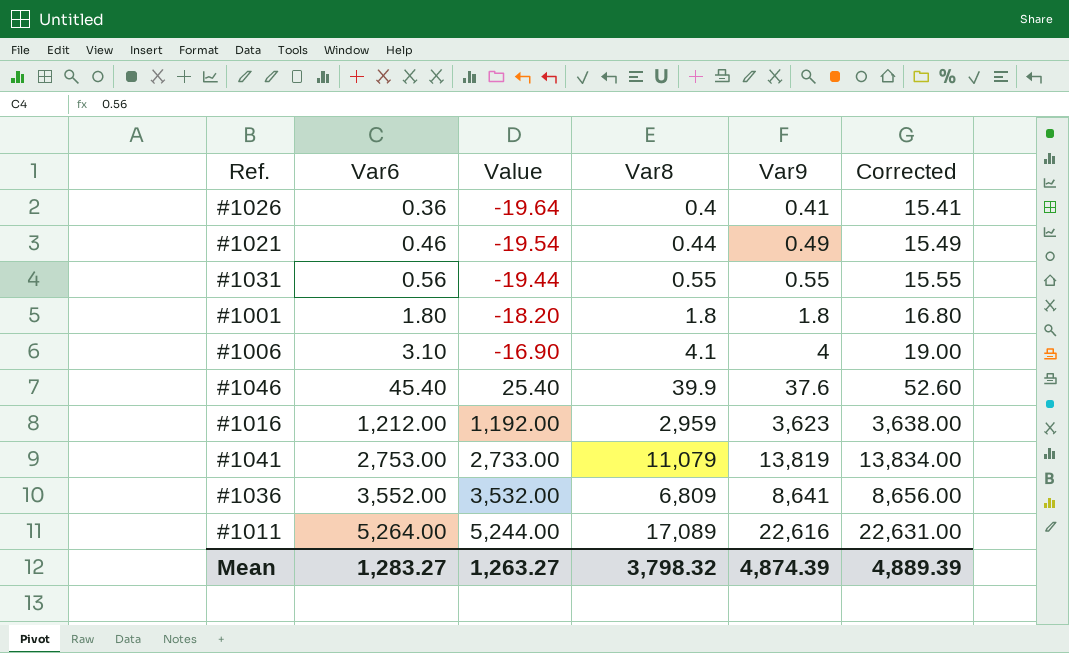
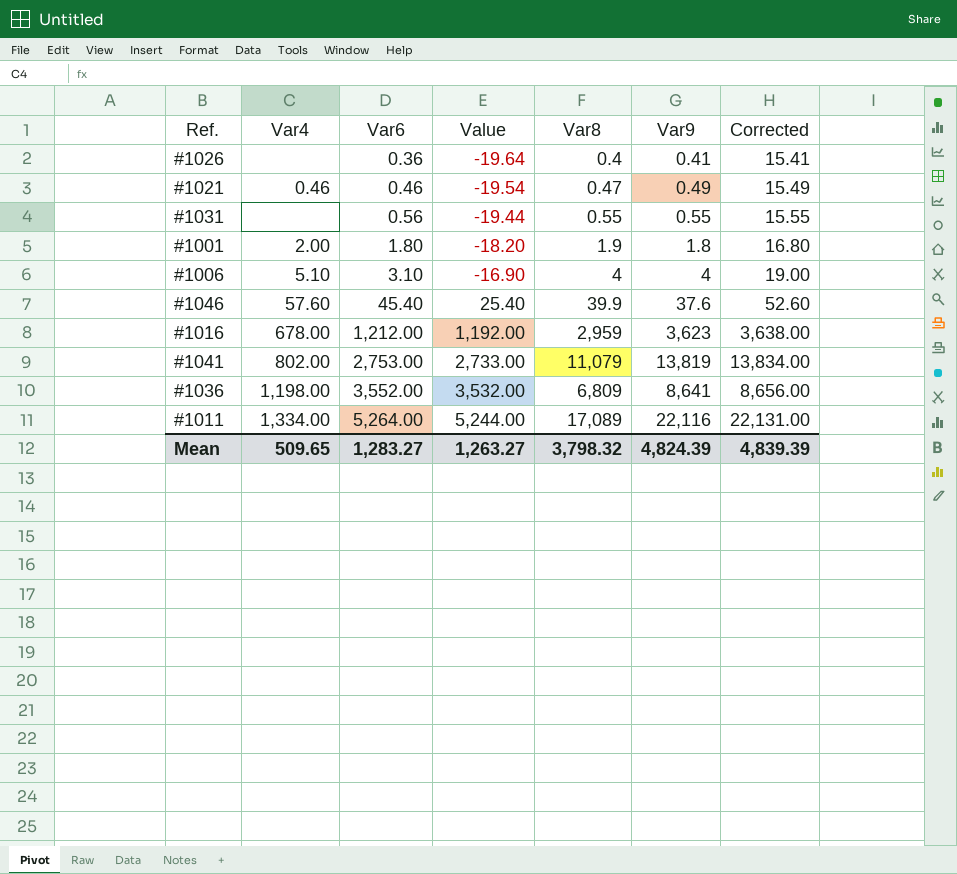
column Var4 | position: none -> 2
#1021 | Var8: 0.44 -> 0.47
#1001 | Var8: 1.8 -> 1.9
#1006 | Var8: 4.1 -> 4
#1011 | Var9: 22,616 -> 22,116
#1011 | Corrected: 22,631.00 -> 22,131.00
Mean | Var9: 4,874.39 -> 4,824.39
Mean | Corrected: 4,889.39 -> 4,839.39

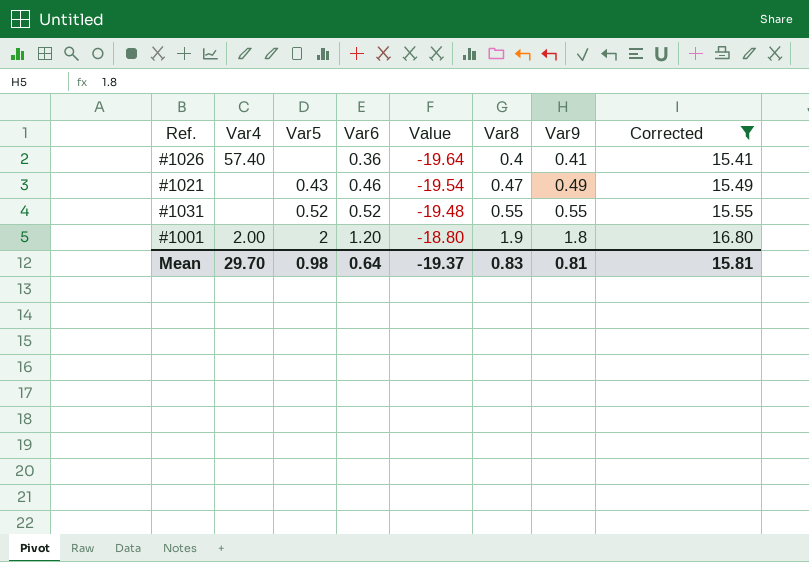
filter: none -> Corrected <= 16.80
column Var5 | position: none -> 3
#1026 | Var4: none -> 57.40
#1021 | Var4: 0.46 -> none
#1031 | Var6: 0.56 -> 0.52
#1031 | Value: -19.44 -> -19.48
#1001 | Var6: 1.80 -> 1.20
#1001 | Value: -18.20 -> -18.80
Mean | Var4: 509.65 -> 29.70
Mean | Var6: 1,283.27 -> 0.64
Mean | Value: 1,263.27 -> -19.37
Mean | Var8: 3,798.32 -> 0.83
Mean | Var9: 4,824.39 -> 0.81
Mean | Corrected: 4,839.39 -> 15.81

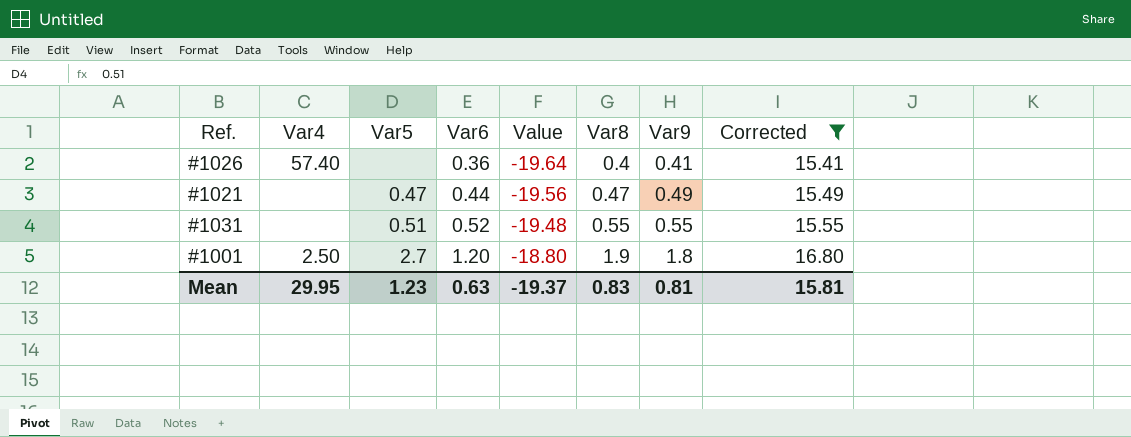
#1021 | Var5: 0.43 -> 0.47
#1021 | Var6: 0.46 -> 0.44
#1021 | Value: -19.54 -> -19.56
#1031 | Var5: 0.52 -> 0.51
#1001 | Var4: 2.00 -> 2.50
#1001 | Var5: 2 -> 2.7
Mean | Var4: 29.70 -> 29.95
Mean | Var5: 0.98 -> 1.23
Mean | Var6: 0.64 -> 0.63

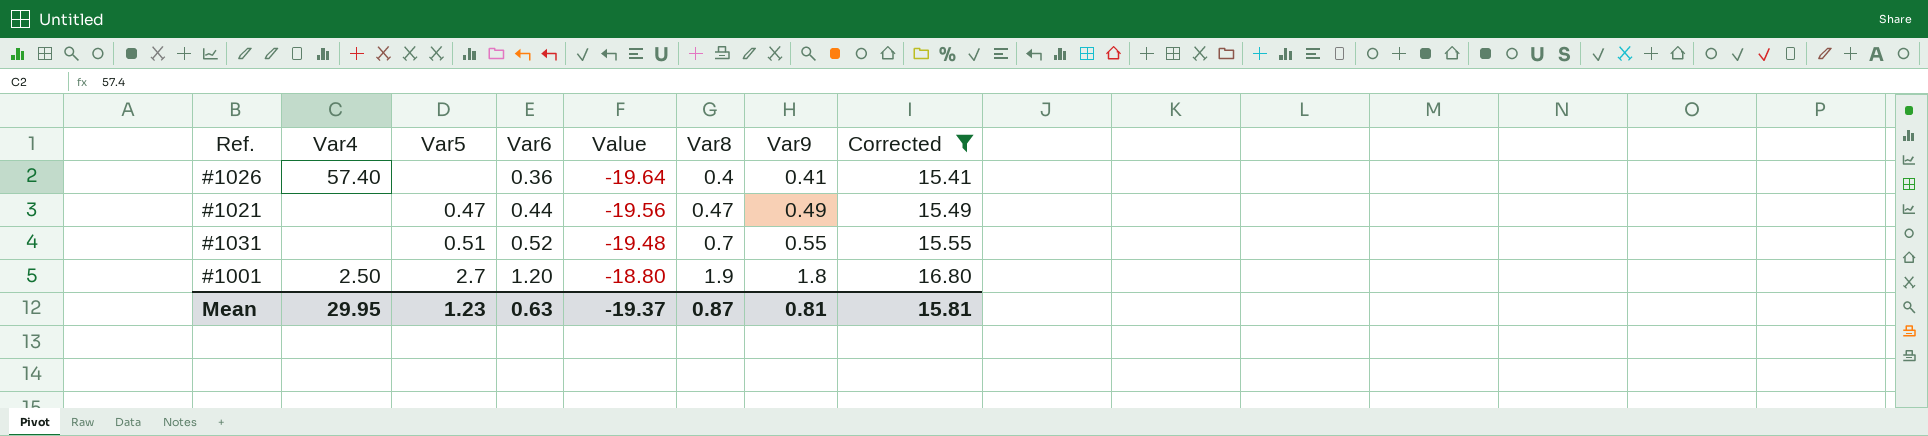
#1031 | Var8: 0.55 -> 0.7
Mean | Var8: 0.83 -> 0.87

